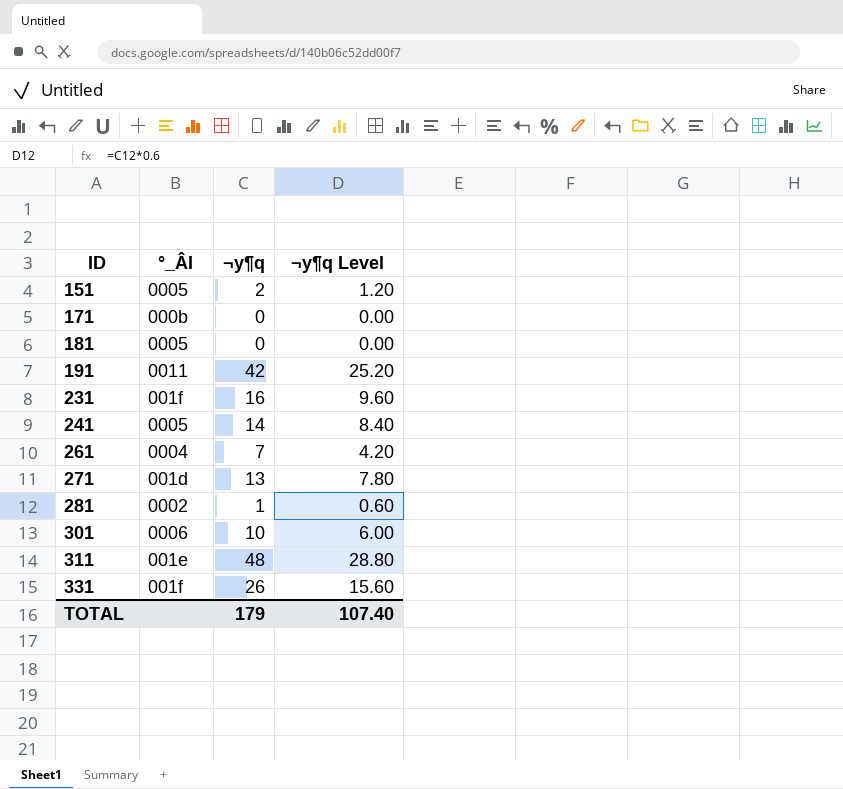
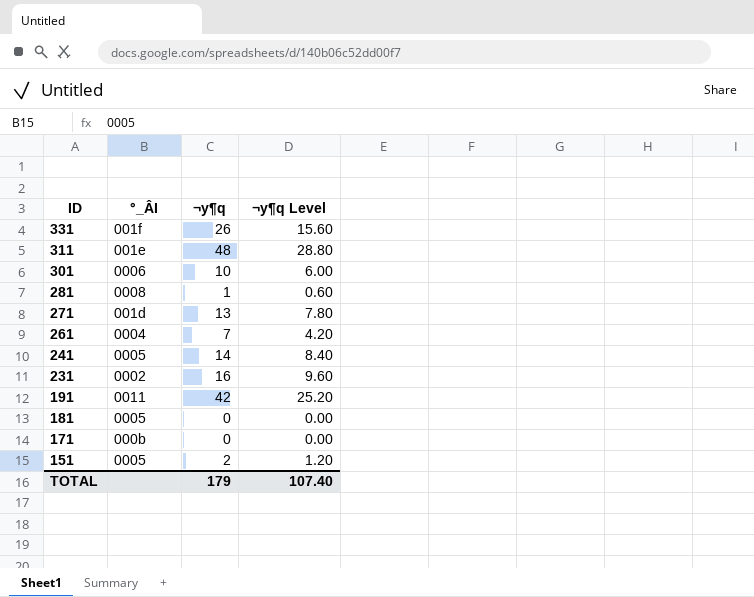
row order: ID ascending -> ID descending
281 | °_ÂI: 0002 -> 0008
231 | °_ÂI: 001f -> 0002

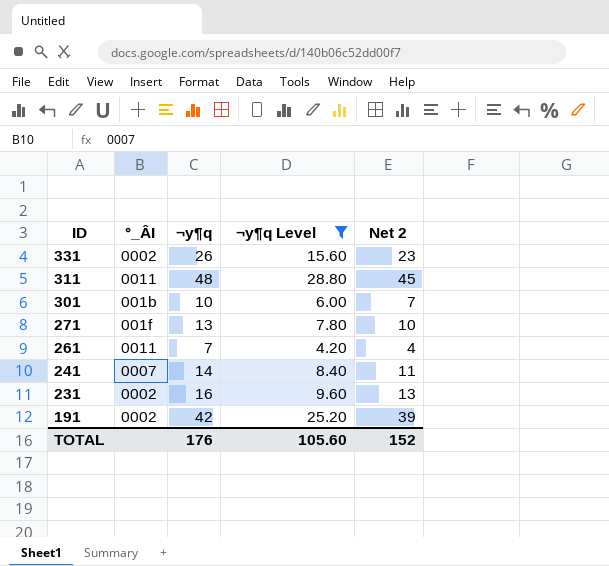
filter: none -> ¬y¶q Level >= 4.20
column Net 2 | formula: none -> [¬y¶q] - 3
331 | °_ÂI: 001f -> 0002
311 | °_ÂI: 001e -> 0011
301 | °_ÂI: 0006 -> 001b
271 | °_ÂI: 001d -> 001f
261 | °_ÂI: 0004 -> 0011
241 | °_ÂI: 0005 -> 0007
191 | °_ÂI: 0011 -> 0002
TOTAL | ¬y¶q: 179 -> 176
TOTAL | ¬y¶q Level: 107.40 -> 105.60

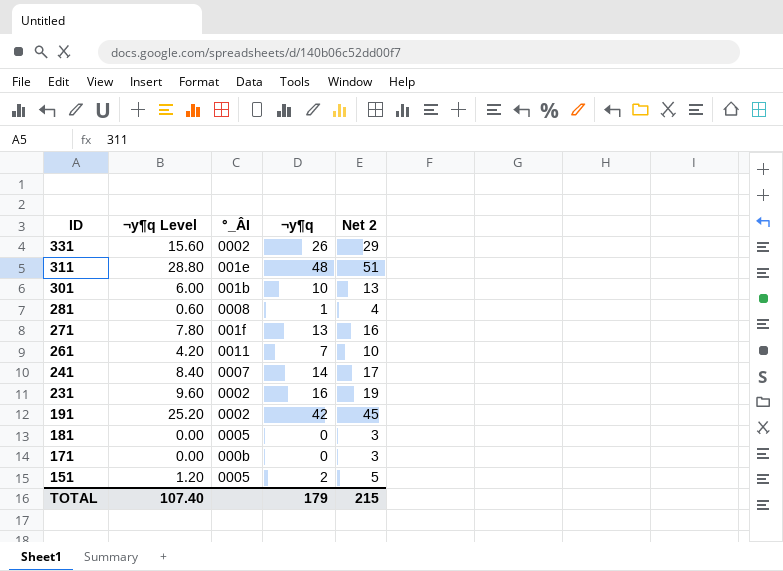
filter: ¬y¶q Level >= 4.20 -> none
column ¬y¶q Level | position: 4 -> 2
column Net 2 | formula: [¬y¶q] - 3 -> [¬y¶q] + 3
311 | °_ÂI: 0011 -> 001e
TOTAL | ¬y¶q Level: 105.60 -> 107.40
TOTAL | ¬y¶q: 176 -> 179
TOTAL | Net 2: 152 -> 215

